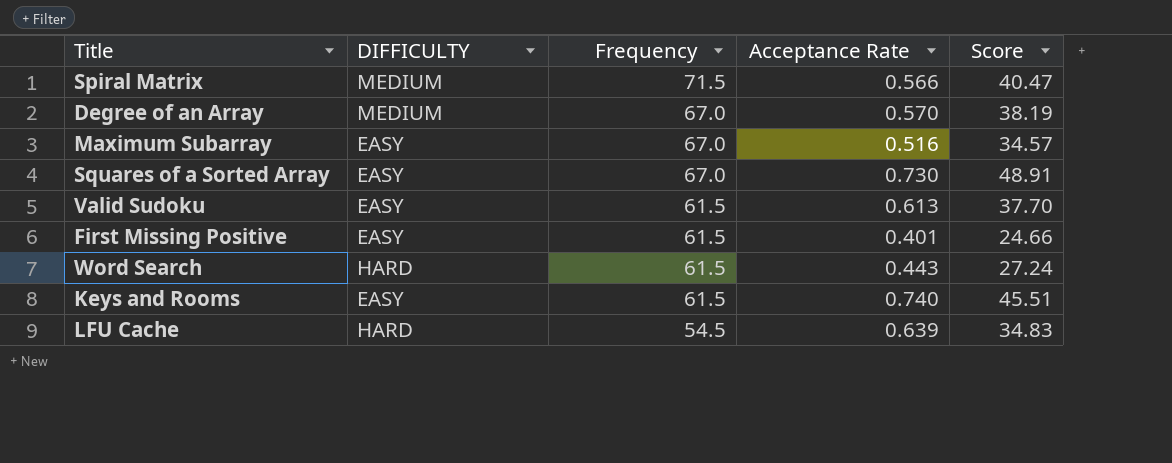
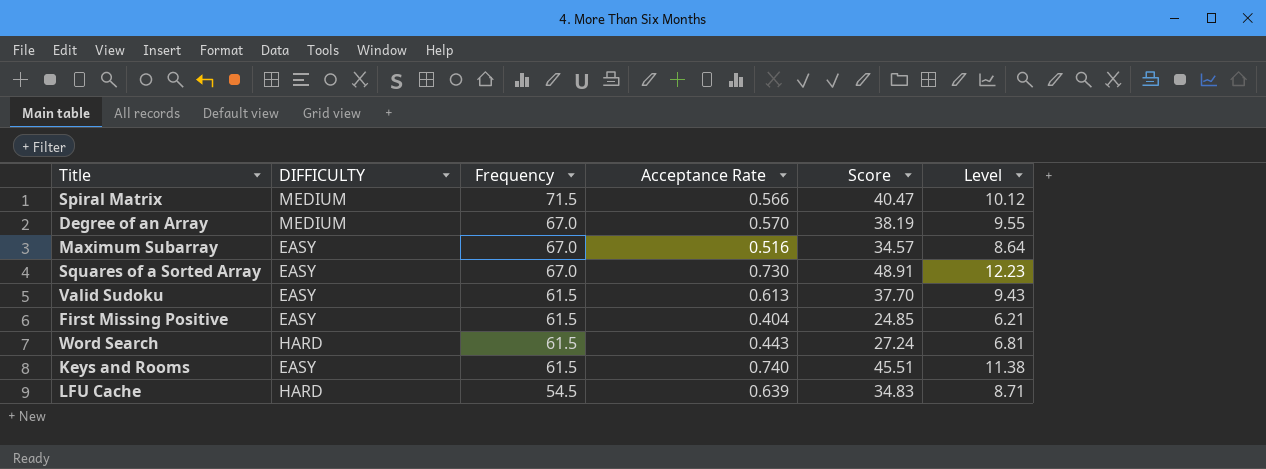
column Level | formula: none -> [Score] * 0.25
First Missing Positive | Acceptance Rate: 0.401 -> 0.404
First Missing Positive | Score: 24.66 -> 24.85

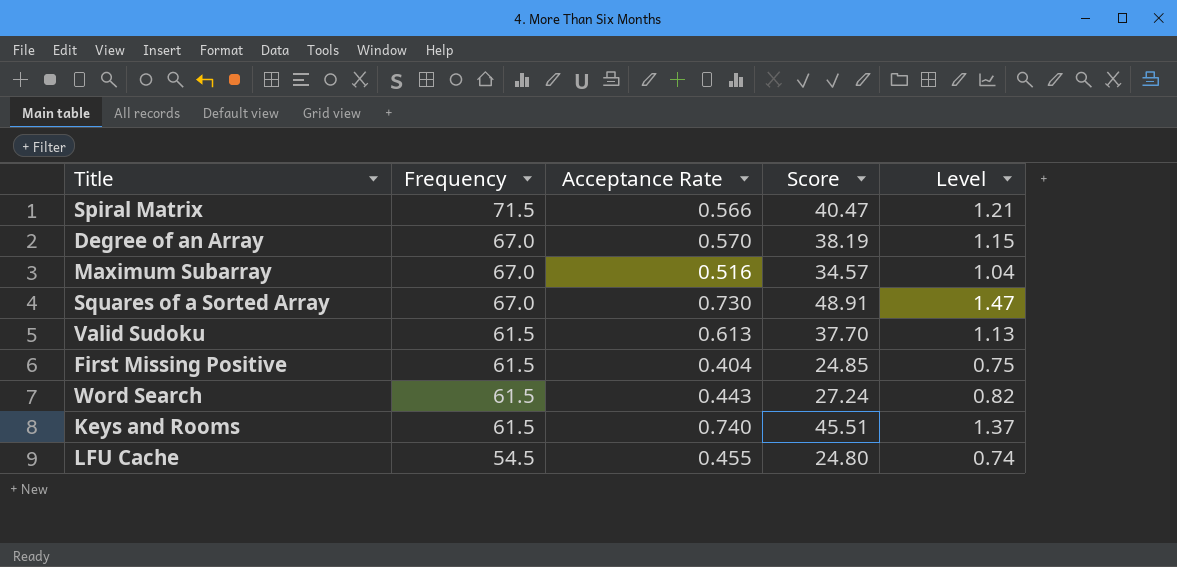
column DIFFICULTY | position: 2 -> none
column Level | formula: [Score] * 0.25 -> [Score] * 0.03
LFU Cache | Acceptance Rate: 0.639 -> 0.455
LFU Cache | Score: 34.83 -> 24.80

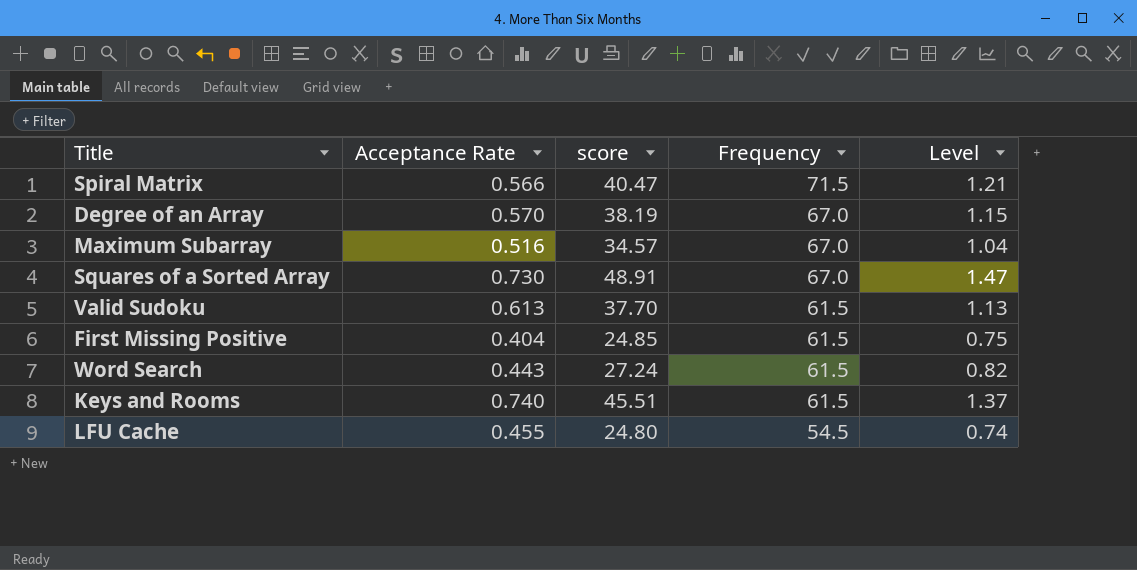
column name: Score -> score
column Frequency | position: 2 -> 4

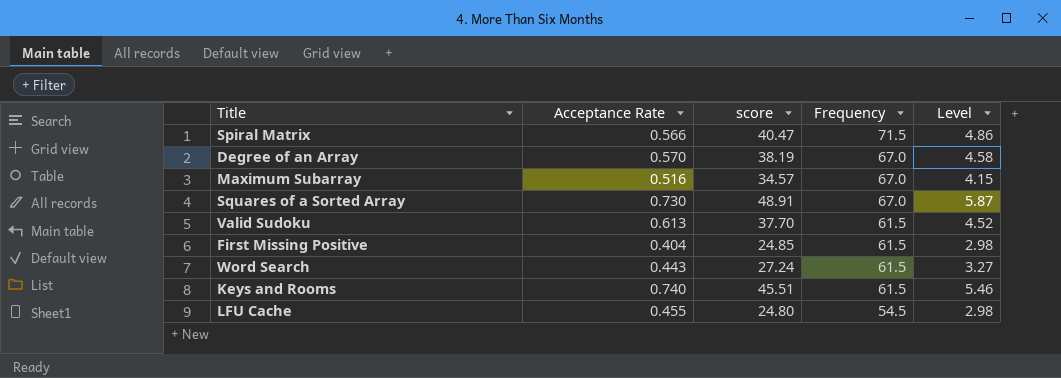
column Level | formula: [score] * 0.03 -> [score] * 0.12

